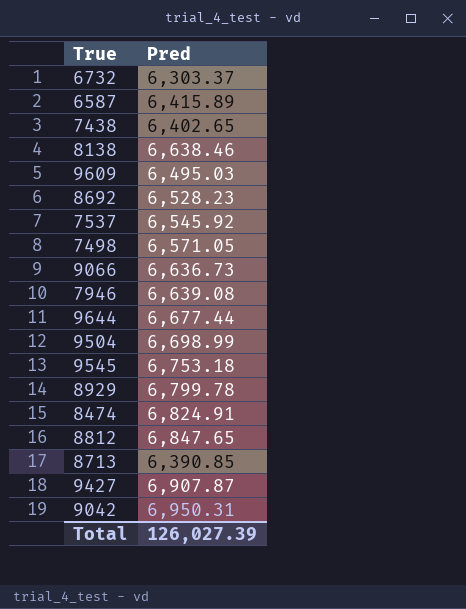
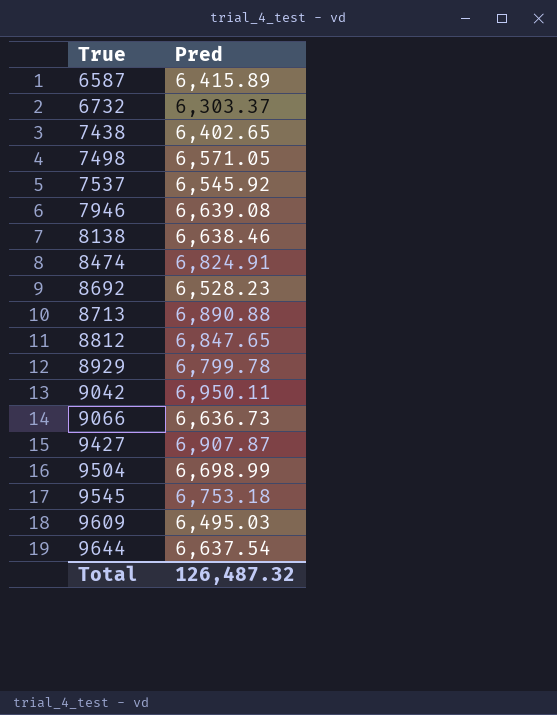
row order: none -> True ascending
8713 | Pred: 6,390.85 -> 6,890.88
9042 | Pred: 6,950.31 -> 6,950.11
9644 | Pred: 6,677.44 -> 6,637.54
Total | Pred: 126,027.39 -> 126,487.32

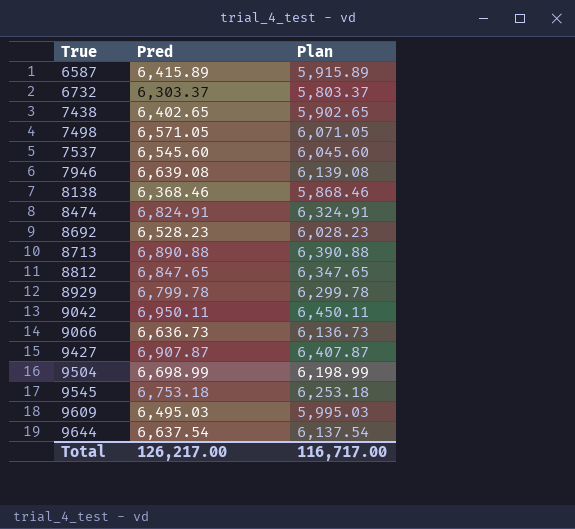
column Plan | formula: none -> [Pred] - 500
7537 | Pred: 6,545.92 -> 6,545.60
8138 | Pred: 6,638.46 -> 6,368.46
Total | Pred: 126,487.32 -> 126,217.00

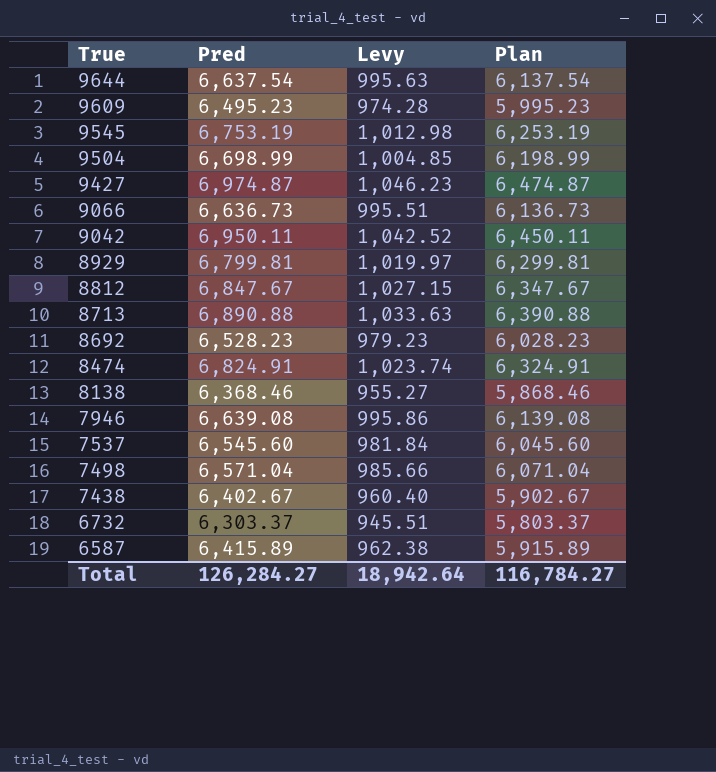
row order: True ascending -> True descending
column Levy | formula: none -> [Pred] * 0.15
9609 | Pred: 6,495.03 -> 6,495.23
9609 | Plan: 5,995.03 -> 5,995.23
9545 | Pred: 6,753.18 -> 6,753.19
9545 | Plan: 6,253.18 -> 6,253.19
9427 | Pred: 6,907.87 -> 6,974.87
9427 | Plan: 6,407.87 -> 6,474.87
8929 | Pred: 6,799.78 -> 6,799.81
8929 | Plan: 6,299.78 -> 6,299.81
8812 | Pred: 6,847.65 -> 6,847.67
8812 | Plan: 6,347.65 -> 6,347.67
7498 | Pred: 6,571.05 -> 6,571.04
7498 | Plan: 6,071.05 -> 6,071.04
7438 | Pred: 6,402.65 -> 6,402.67
7438 | Plan: 5,902.65 -> 5,902.67
Total | Pred: 126,217.00 -> 126,284.27
Total | Plan: 116,717.00 -> 116,784.27

